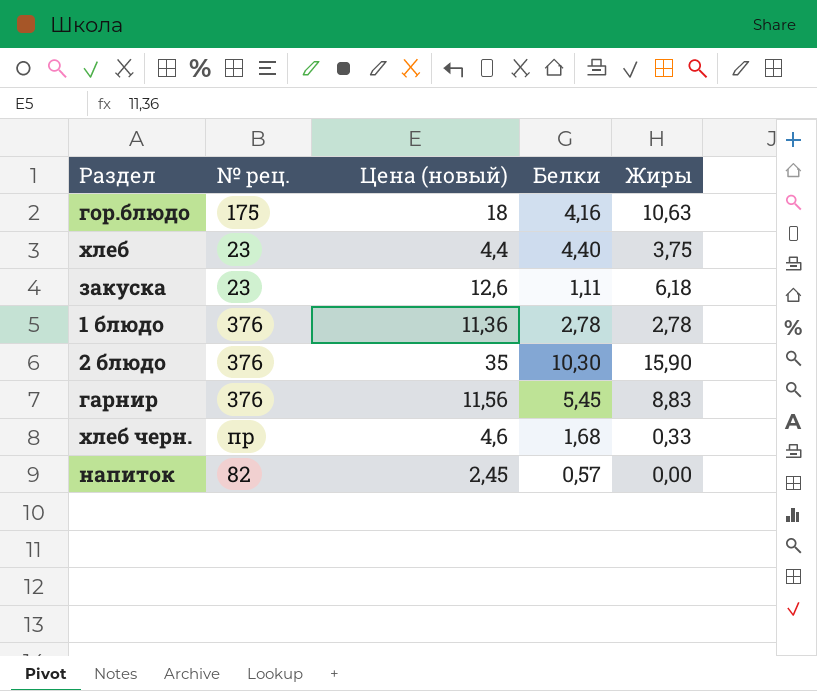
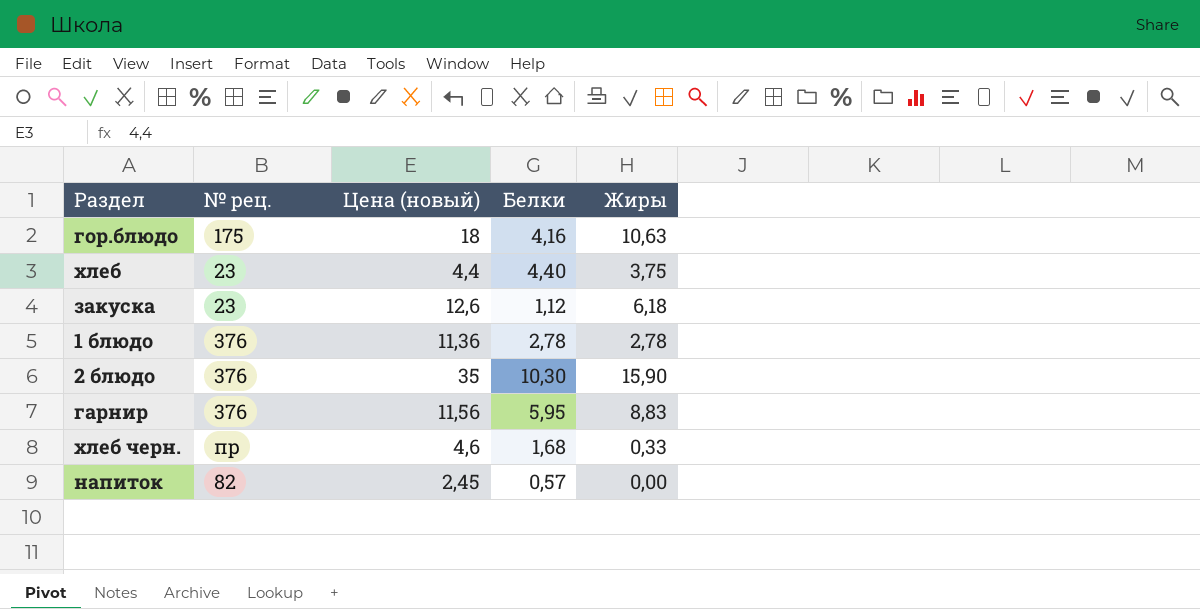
закуска | Белки: 1,11 -> 1,12
гарнир | Белки: 5,45 -> 5,95

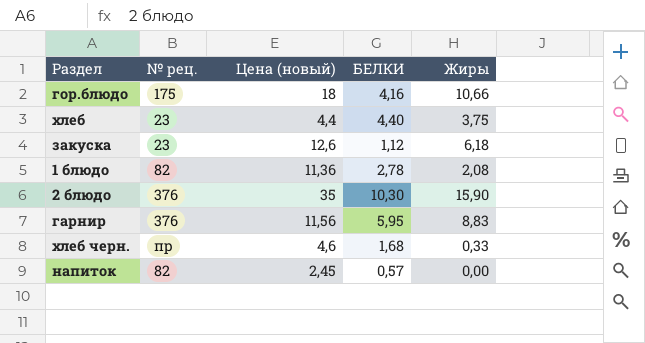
column name: Белки -> БЕЛКИ
гор.блюдо | Жиры: 10,63 -> 10,66
1 блюдо | № рец.: 376 -> 82
1 блюдо | Жиры: 2,78 -> 2,08

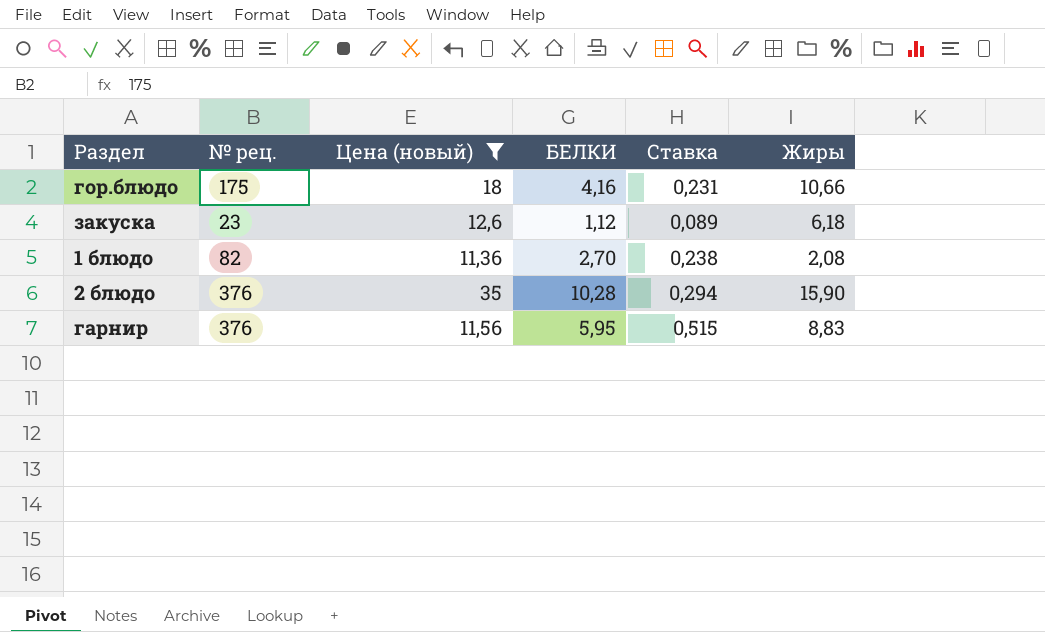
filter: none -> Цена (новый) >= 11,36
column Ставка | formula: none -> [БЕЛКИ] / [Цена (новый)]
1 блюдо | БЕЛКИ: 2,78 -> 2,70
2 блюдо | БЕЛКИ: 10,30 -> 10,28

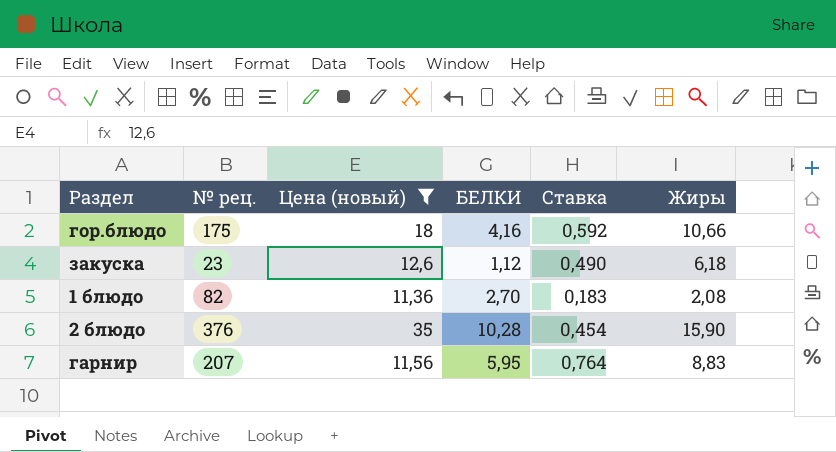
column Ставка | formula: [БЕЛКИ] / [Цена (новый)] -> [Жиры] / [Цена (новый)]
гарнир | № рец.: 376 -> 207

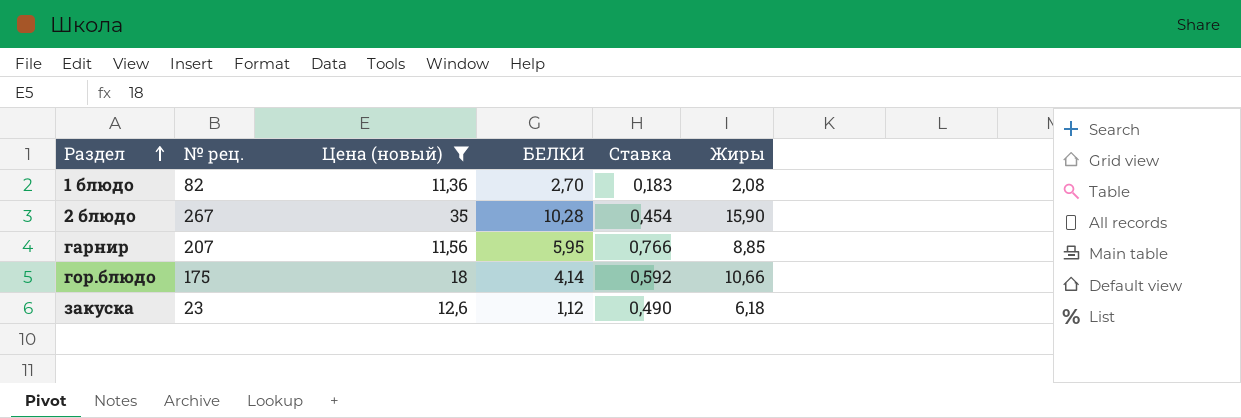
row order: none -> Раздел ascending
2 блюдо | № рец.: 376 -> 267
гарнир | Ставка: 0,764 -> 0,766
гарнир | Жиры: 8,83 -> 8,85
гор.блюдо | БЕЛКИ: 4,16 -> 4,14

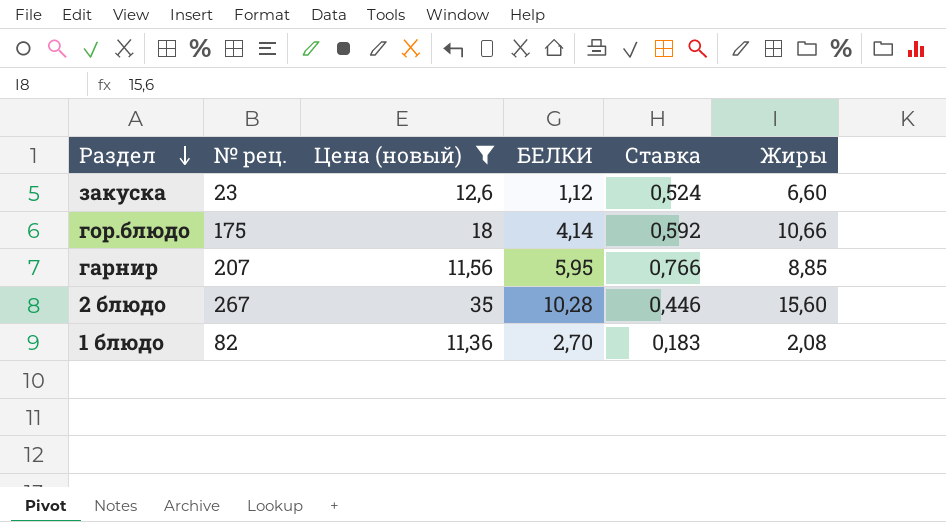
row order: Раздел ascending -> Раздел descending
закуска | Ставка: 0,490 -> 0,524
закуска | Жиры: 6,18 -> 6,60
2 блюдо | Ставка: 0,454 -> 0,446
2 блюдо | Жиры: 15,90 -> 15,60

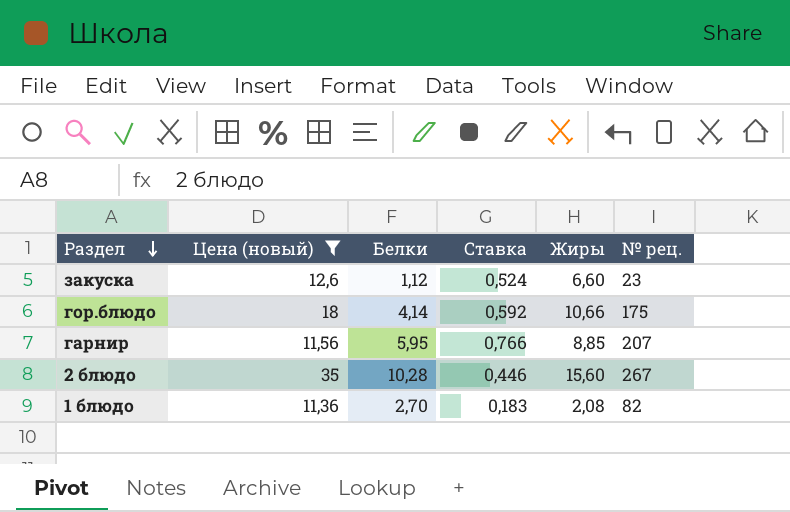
column name: БЕЛКИ -> Белки
column № рец. | position: 2 -> 6

